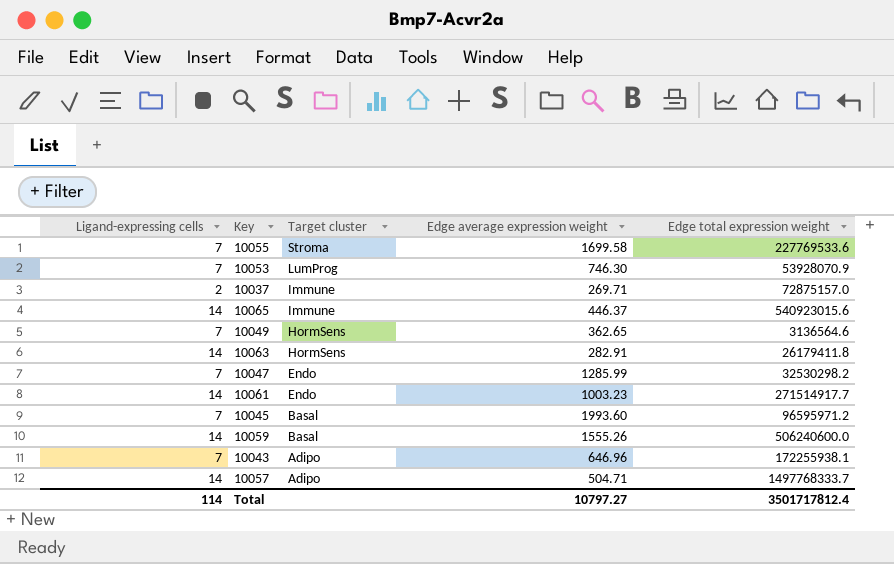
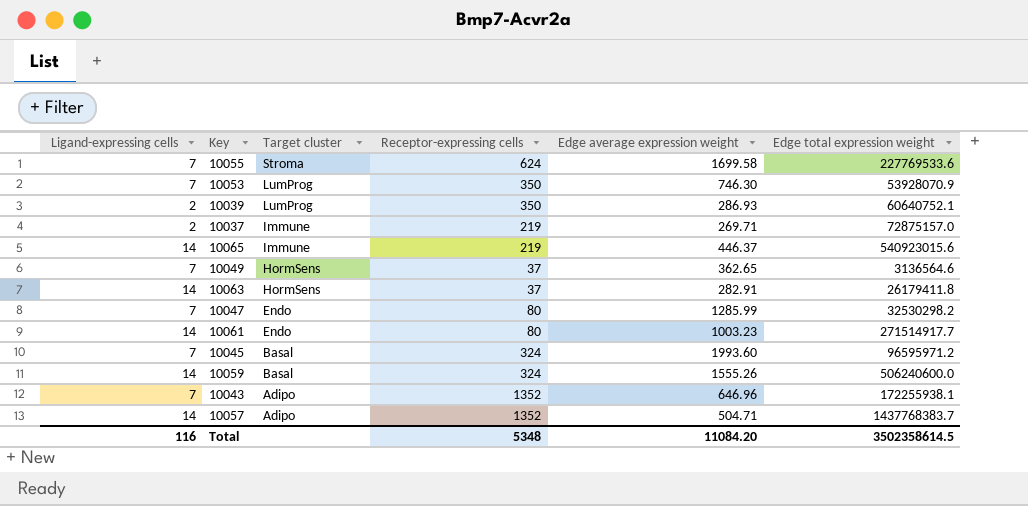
column Receptor-expressing cells | position: none -> 4
row 10039: none -> 2 | LumProg | 350 | 286.93 | 60640752.1
10057 | Edge total expression weight: 1497768333.7 -> 1437768383.7
Total | Ligand-expressing cells: 114 -> 116
Total | Edge average expression weight: 10797.27 -> 11084.20
Total | Edge total expression weight: 3501717812.4 -> 3502358614.5

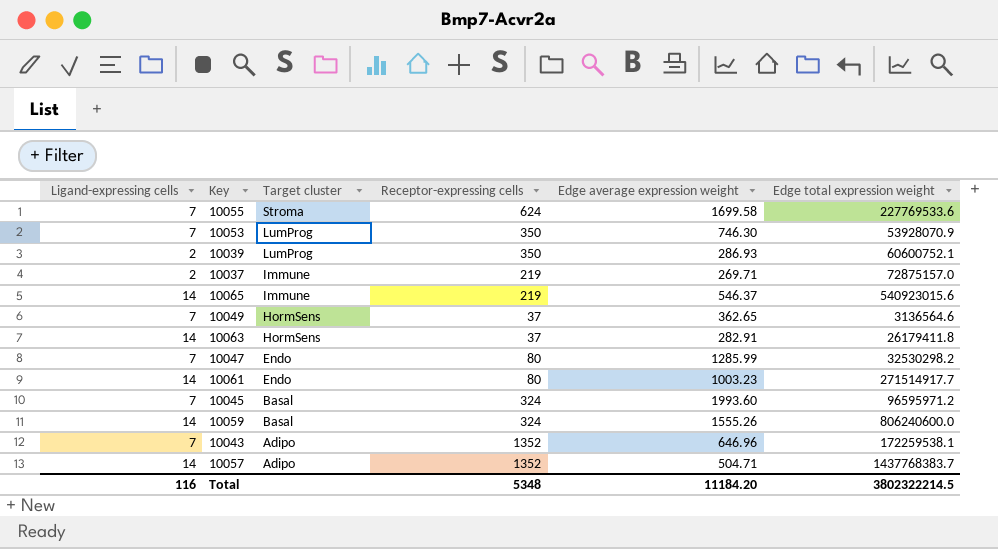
10039 | Edge total expression weight: 60640752.1 -> 60600752.1
10065 | Edge average expression weight: 446.37 -> 546.37
10059 | Edge total expression weight: 506240600.0 -> 806240600.0
10043 | Edge total expression weight: 172255938.1 -> 172259538.1
Total | Edge average expression weight: 11084.20 -> 11184.20
Total | Edge total expression weight: 3502358614.5 -> 3802322214.5

